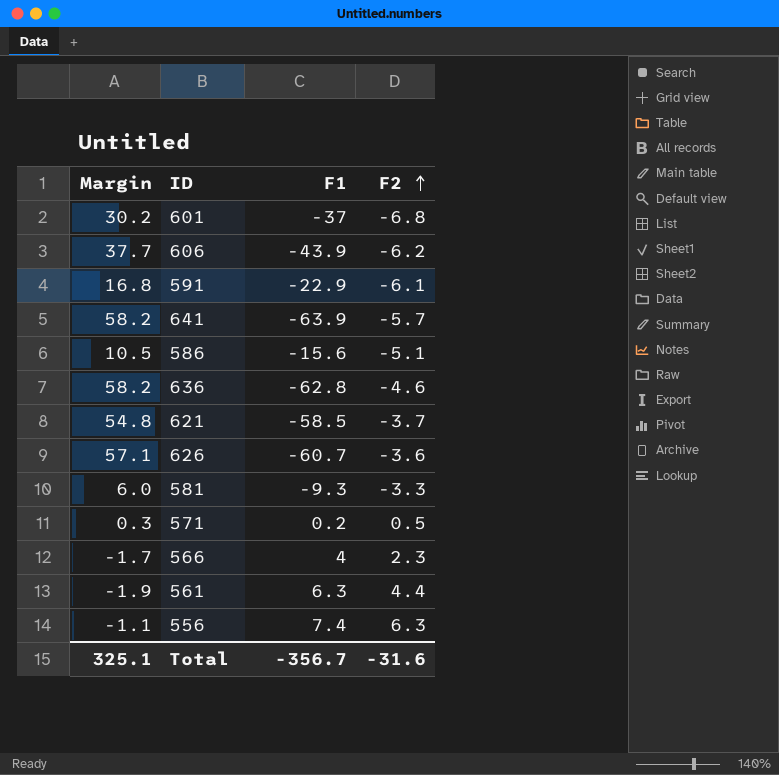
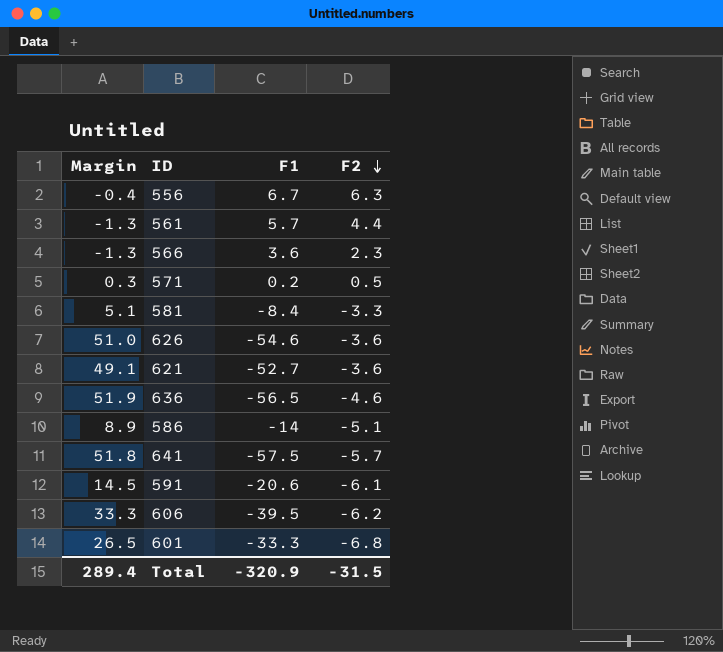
row order: F2 ascending -> F2 descending
556 | Margin: -1.1 -> -0.4
556 | F1: 7.4 -> 6.7
561 | Margin: -1.9 -> -1.3
561 | F1: 6.3 -> 5.7
566 | Margin: -1.7 -> -1.3
566 | F1: 4 -> 3.6
581 | Margin: 6.0 -> 5.1
581 | F1: -9.3 -> -8.4
626 | Margin: 57.1 -> 51.0
626 | F1: -60.7 -> -54.6
621 | Margin: 54.8 -> 49.1
621 | F1: -58.5 -> -52.7
621 | F2: -3.7 -> -3.6
636 | Margin: 58.2 -> 51.9
636 | F1: -62.8 -> -56.5
586 | Margin: 10.5 -> 8.9
586 | F1: -15.6 -> -14
641 | Margin: 58.2 -> 51.8
641 | F1: -63.9 -> -57.5
591 | Margin: 16.8 -> 14.5
591 | F1: -22.9 -> -20.6
606 | Margin: 37.7 -> 33.3
606 | F1: -43.9 -> -39.5
601 | Margin: 30.2 -> 26.5
601 | F1: -37 -> -33.3
Total | Margin: 325.1 -> 289.4
Total | F1: -356.7 -> -320.9
Total | F2: -31.6 -> -31.5

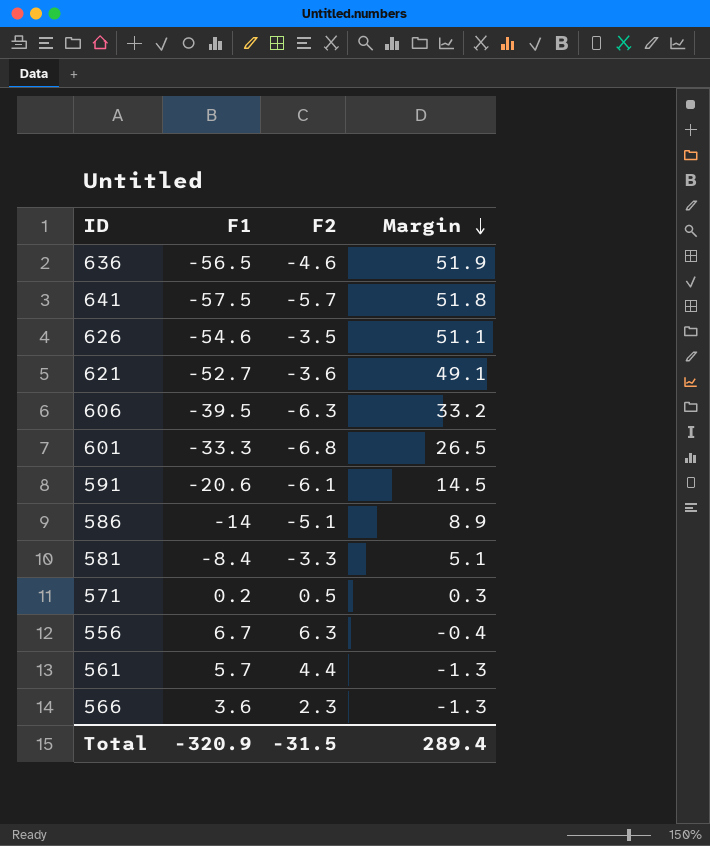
row order: F2 descending -> Margin descending
column Margin | position: 1 -> 4
626 | F2: -3.6 -> -3.5
626 | Margin: 51.0 -> 51.1
606 | F2: -6.2 -> -6.3
606 | Margin: 33.3 -> 33.2

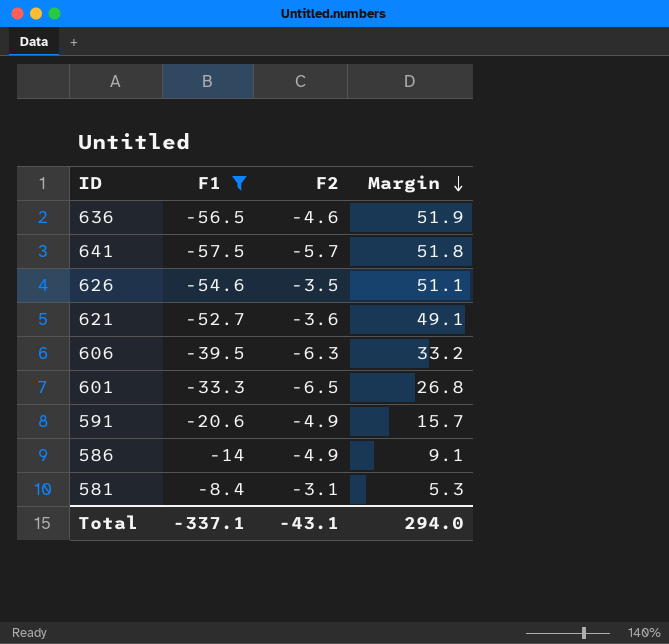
filter: none -> F1 <= -8.4
601 | F2: -6.8 -> -6.5
601 | Margin: 26.5 -> 26.8
591 | F2: -6.1 -> -4.9
591 | Margin: 14.5 -> 15.7
586 | F2: -5.1 -> -4.9
586 | Margin: 8.9 -> 9.1
581 | F2: -3.3 -> -3.1
581 | Margin: 5.1 -> 5.3
Total | F1: -320.9 -> -337.1
Total | F2: -31.5 -> -43.1
Total | Margin: 289.4 -> 294.0

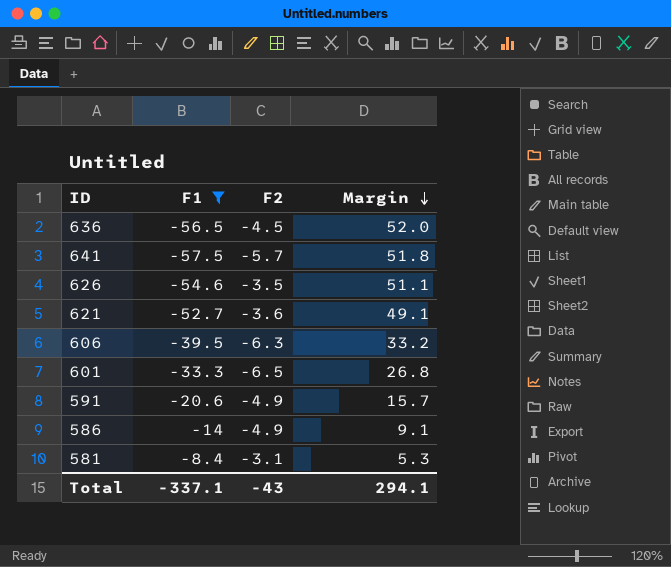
636 | F2: -4.6 -> -4.5
636 | Margin: 51.9 -> 52.0
Total | F2: -43.1 -> -43
Total | Margin: 294.0 -> 294.1

